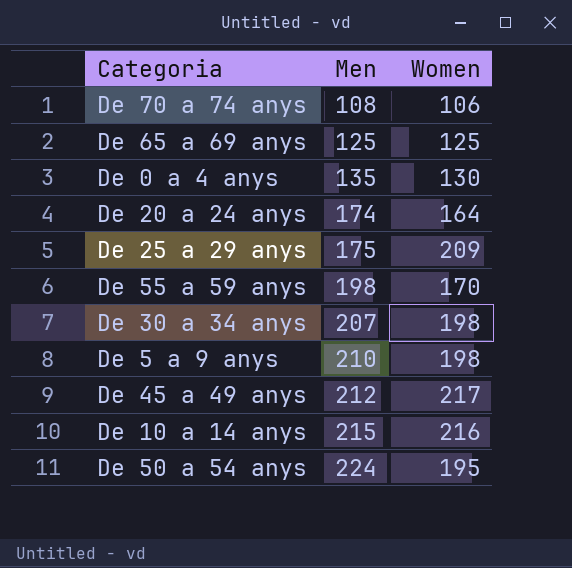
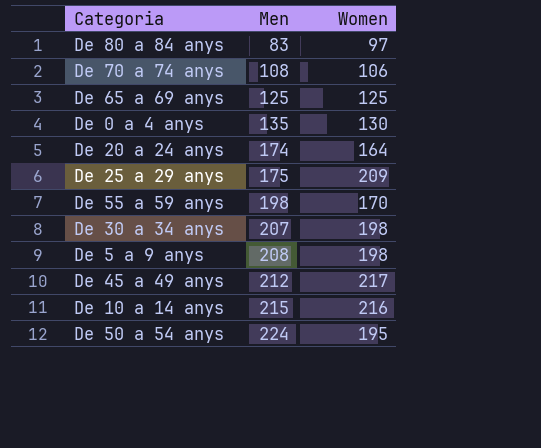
row De 80 a 84 anys: none -> 83 | 97
De 5 a 9 anys | Men: 210 -> 208

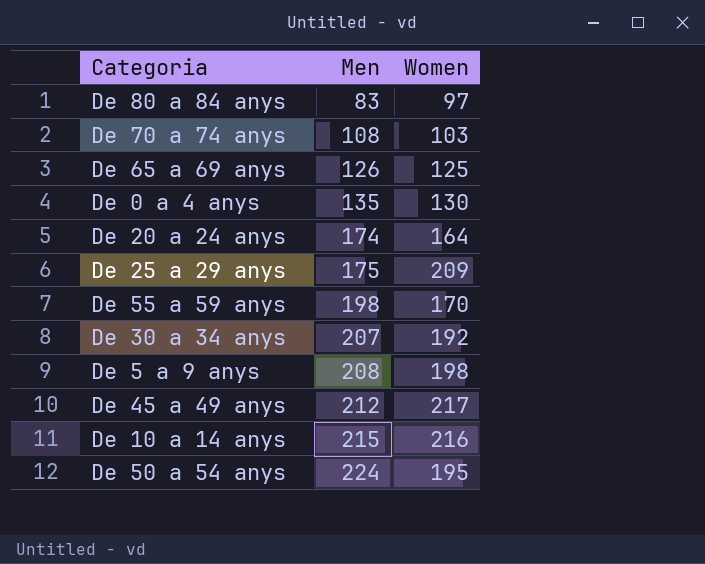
De 70 a 74 anys | Women: 106 -> 103
De 65 a 69 anys | Men: 125 -> 126
De 30 a 34 anys | Women: 198 -> 192

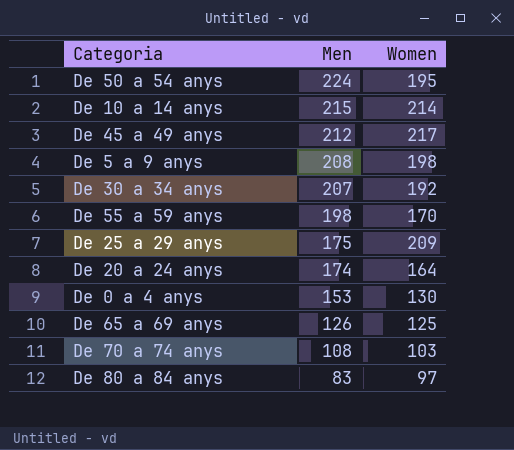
row order: Men ascending -> Men descending
De 10 a 14 anys | Women: 216 -> 214
De 0 a 4 anys | Men: 135 -> 153

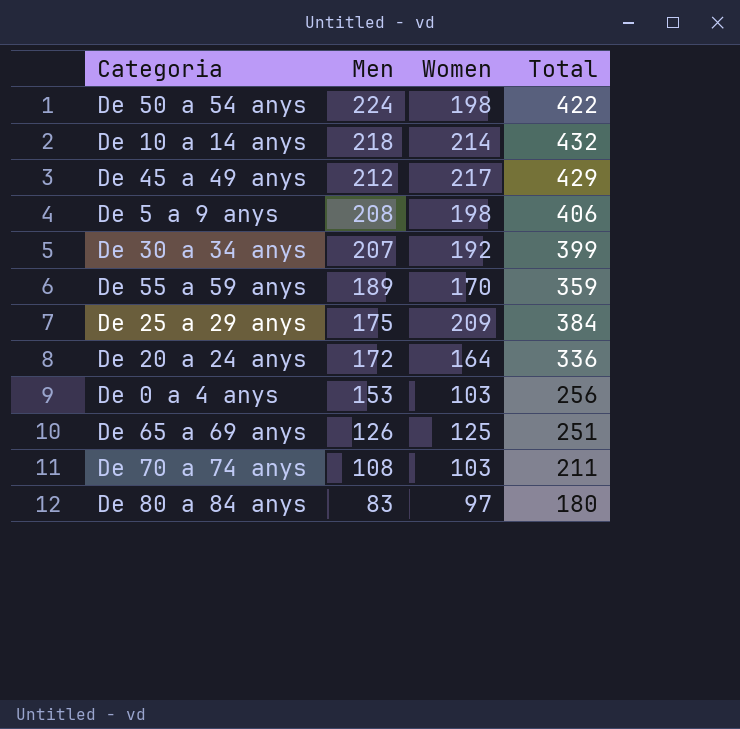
column Total | formula: none -> [Men] + [Women]
De 50 a 54 anys | Women: 195 -> 198
De 10 a 14 anys | Men: 215 -> 218
De 55 a 59 anys | Men: 198 -> 189
De 20 a 24 anys | Men: 174 -> 172
De 0 a 4 anys | Women: 130 -> 103

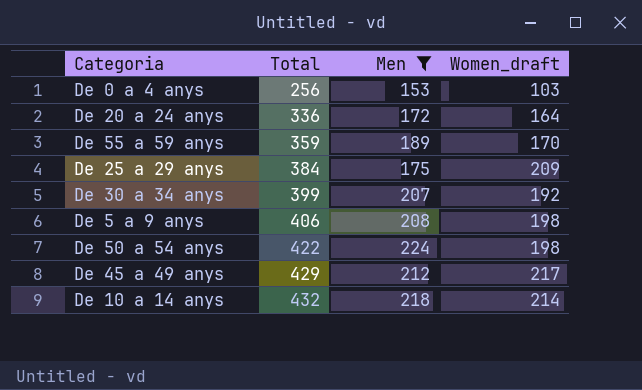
filter: none -> Men >= 153
row order: Men descending -> Total ascending
column Total | position: 4 -> 2
column name: Women -> Women_draft

